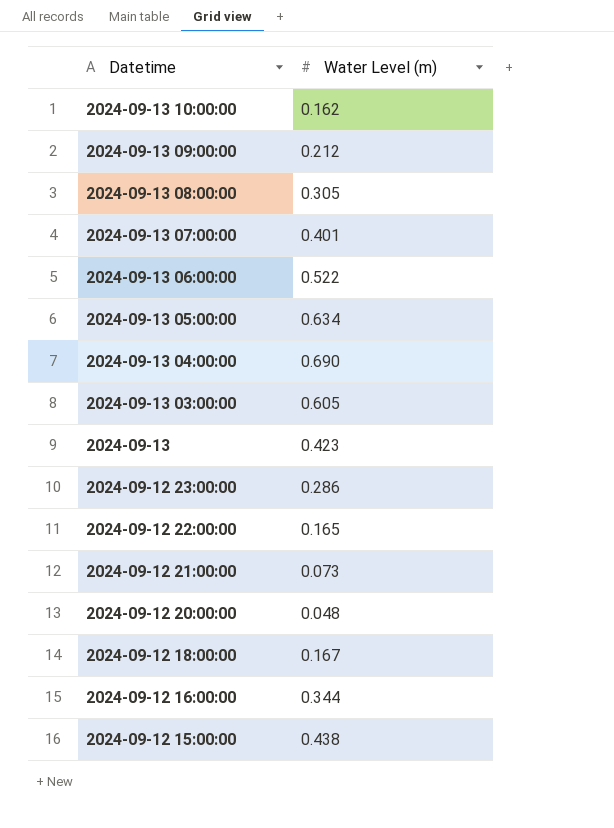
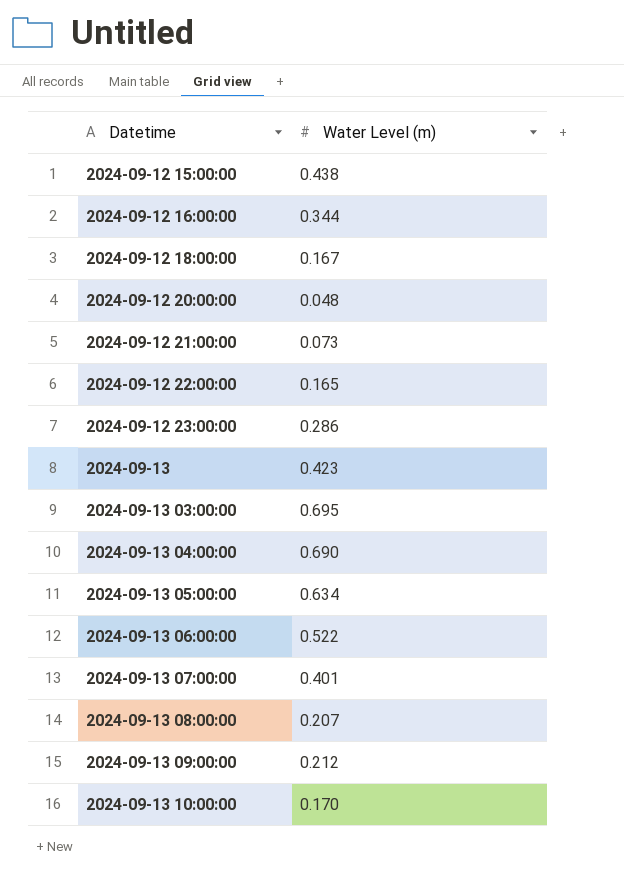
row order: Datetime descending -> Datetime ascending
2024-09-13 03:00:00 | Water Level (m): 0.605 -> 0.695
2024-09-13 08:00:00 | Water Level (m): 0.305 -> 0.207
2024-09-13 10:00:00 | Water Level (m): 0.162 -> 0.170

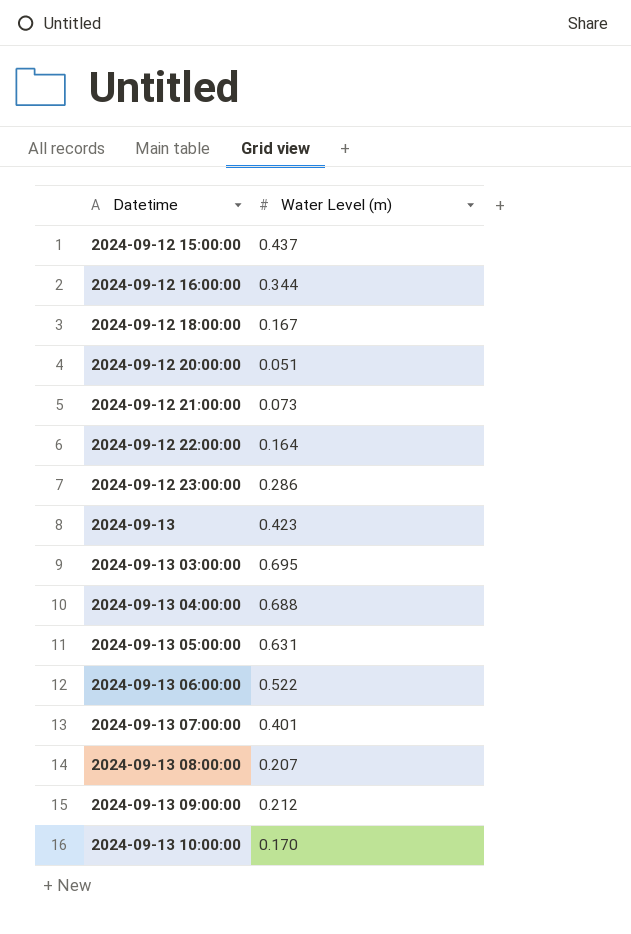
2024-09-12 15:00:00 | Water Level (m): 0.438 -> 0.437
2024-09-12 20:00:00 | Water Level (m): 0.048 -> 0.051
2024-09-12 22:00:00 | Water Level (m): 0.165 -> 0.164
2024-09-13 04:00:00 | Water Level (m): 0.690 -> 0.688
2024-09-13 05:00:00 | Water Level (m): 0.634 -> 0.631

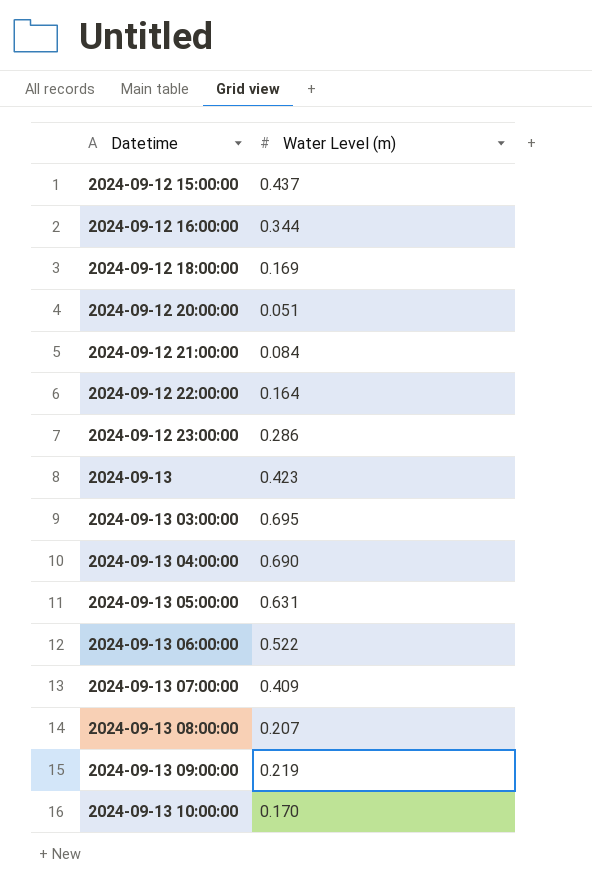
2024-09-12 18:00:00 | Water Level (m): 0.167 -> 0.169
2024-09-12 21:00:00 | Water Level (m): 0.073 -> 0.084
2024-09-13 04:00:00 | Water Level (m): 0.688 -> 0.690
2024-09-13 07:00:00 | Water Level (m): 0.401 -> 0.409
2024-09-13 09:00:00 | Water Level (m): 0.212 -> 0.219

